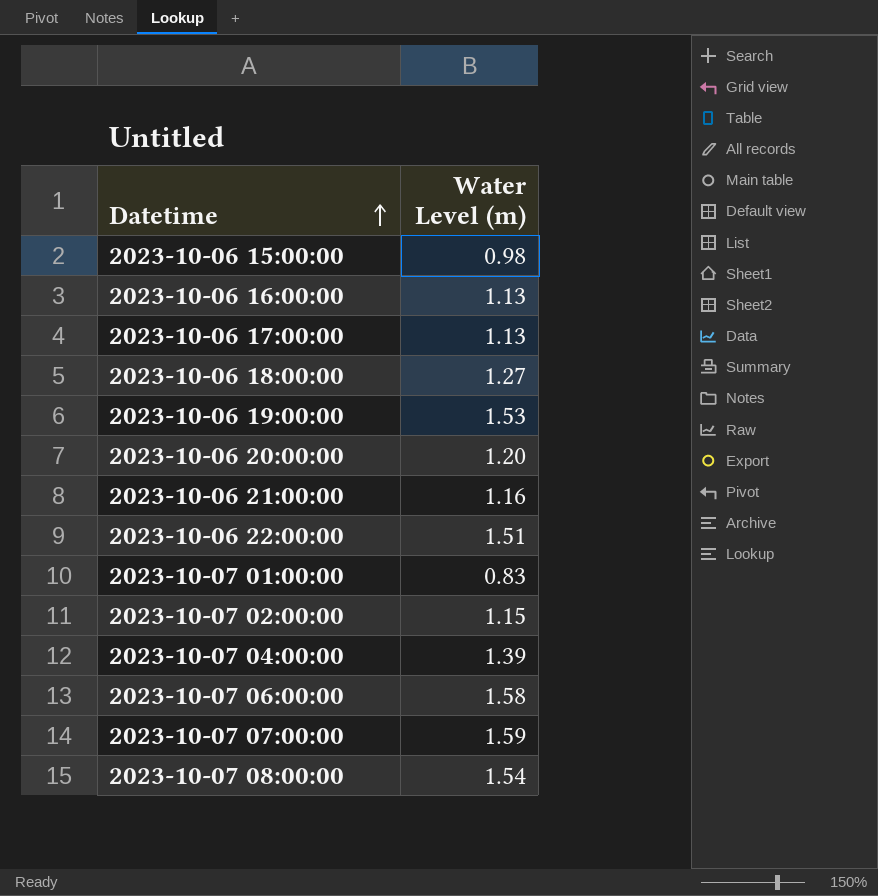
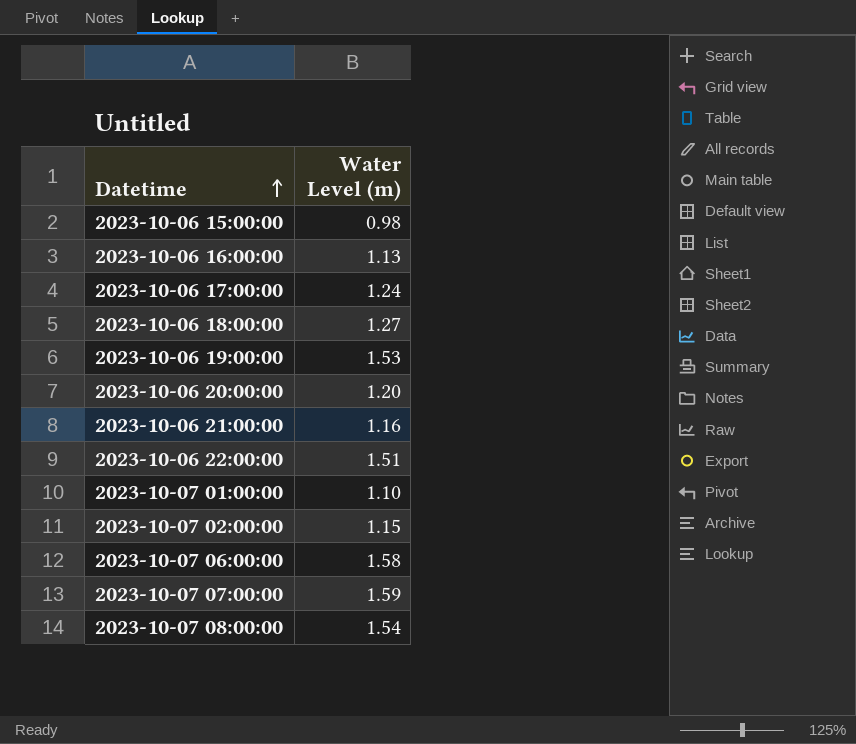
row 2023-10-07 04:00:00: 1.39 -> none
2023-10-06 17:00:00 | Water Level (m): 1.13 -> 1.24
2023-10-07 01:00:00 | Water Level (m): 0.83 -> 1.10

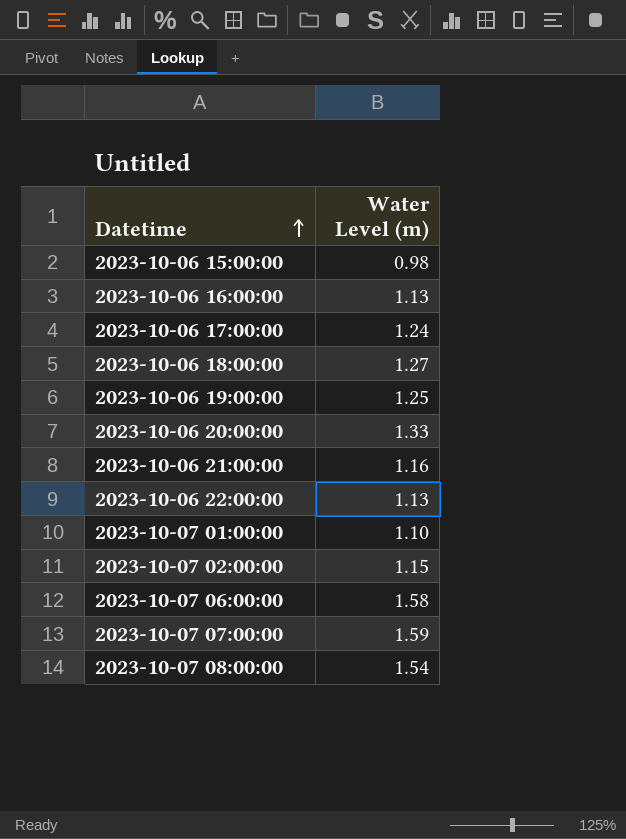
2023-10-06 19:00:00 | Water Level (m): 1.53 -> 1.25
2023-10-06 20:00:00 | Water Level (m): 1.20 -> 1.33
2023-10-06 22:00:00 | Water Level (m): 1.51 -> 1.13

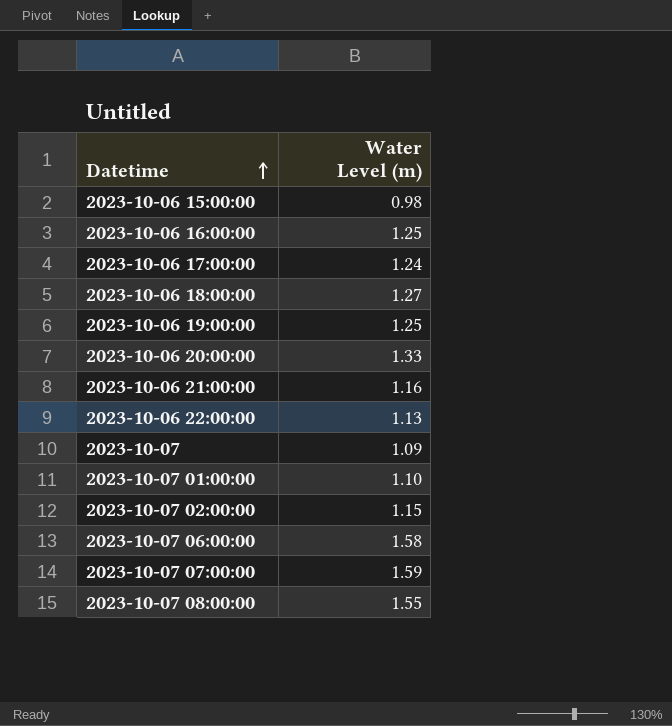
2023-10-06 16:00:00 | Water Level (m): 1.13 -> 1.25
row 2023-10-07: none -> 1.09
2023-10-07 08:00:00 | Water Level (m): 1.54 -> 1.55

